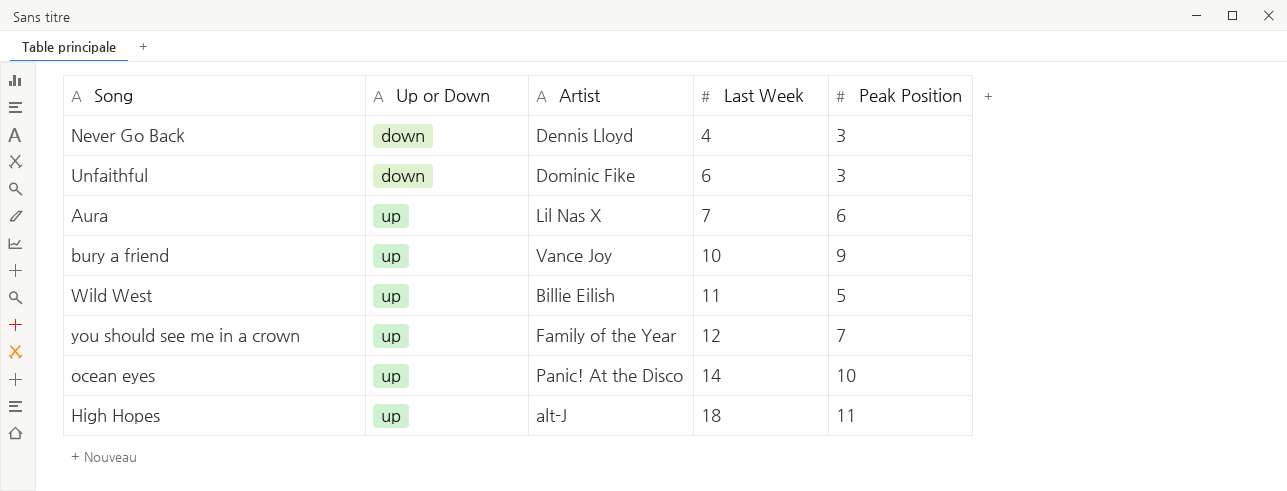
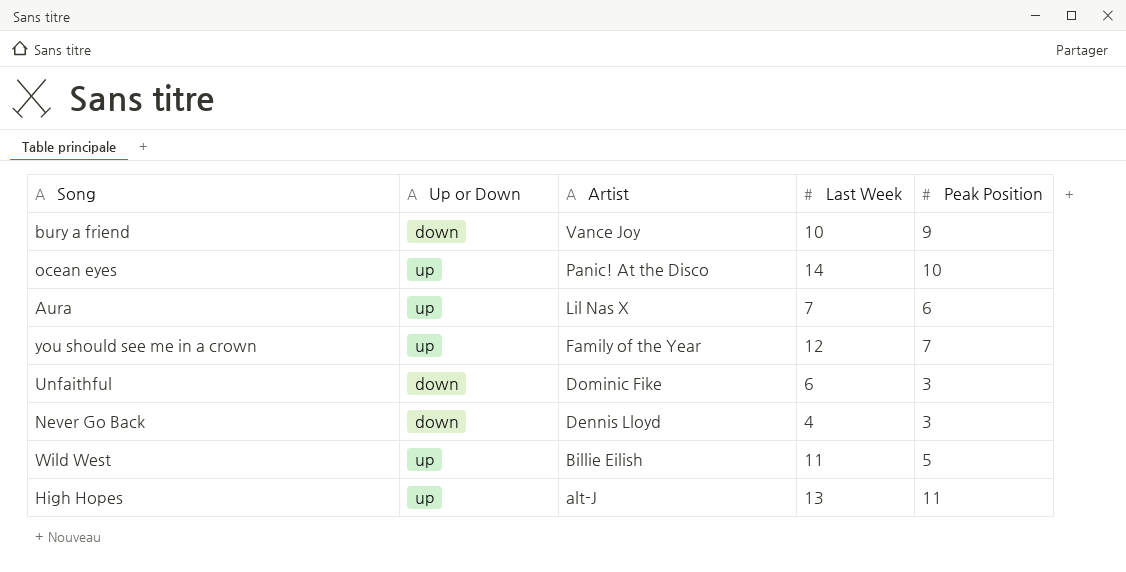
row order: Up or Down ascending -> Artist descending
bury a friend | Up or Down: up -> down
High Hopes | Last Week: 18 -> 13

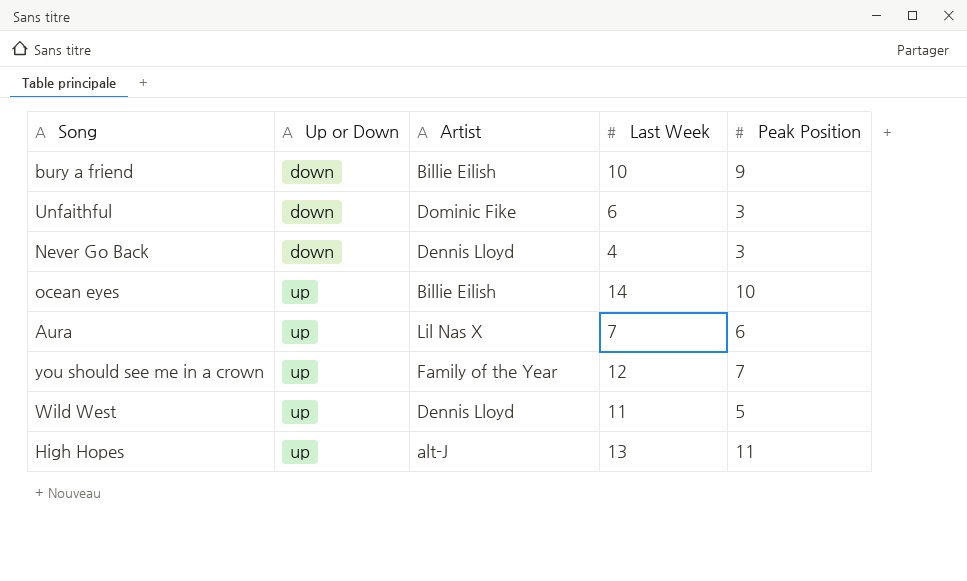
row order: Artist descending -> Up or Down ascending
bury a friend | Artist: Vance Joy -> Billie Eilish
ocean eyes | Artist: Panic! At the Disco -> Billie Eilish
Wild West | Artist: Billie Eilish -> Dennis Lloyd

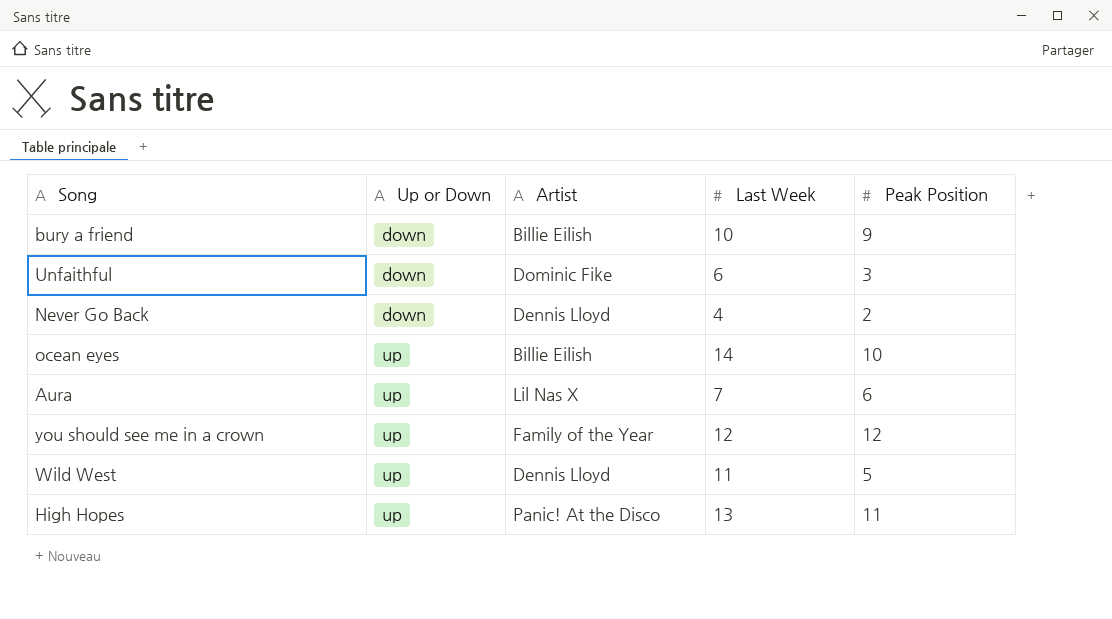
Never Go Back | Peak Position: 3 -> 2
you should see me in a crown | Peak Position: 7 -> 12
High Hopes | Artist: alt-J -> Panic! At the Disco

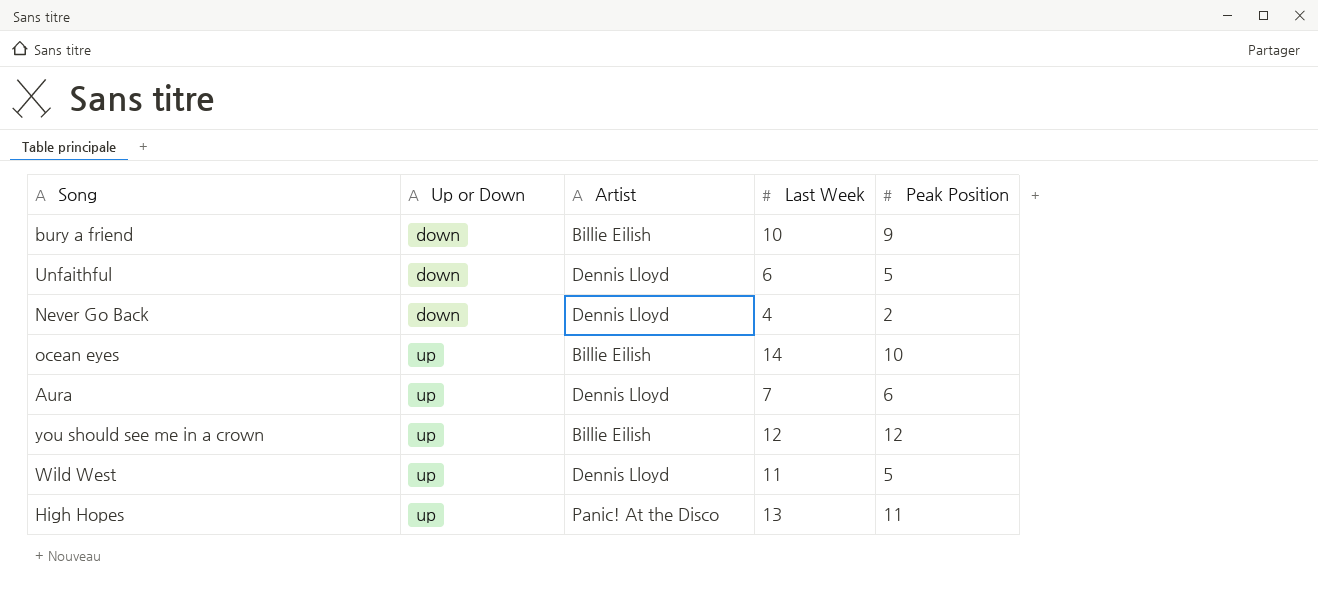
Unfaithful | Artist: Dominic Fike -> Dennis Lloyd
Unfaithful | Peak Position: 3 -> 5
Aura | Artist: Lil Nas X -> Dennis Lloyd
you should see me in a crown | Artist: Family of the Year -> Billie Eilish

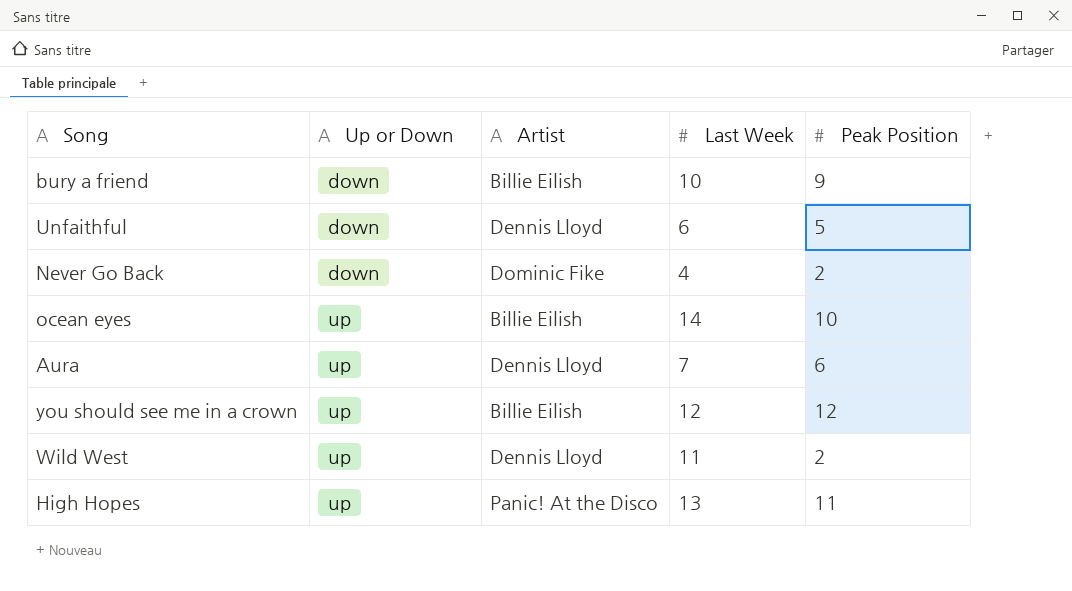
Never Go Back | Artist: Dennis Lloyd -> Dominic Fike
Wild West | Peak Position: 5 -> 2

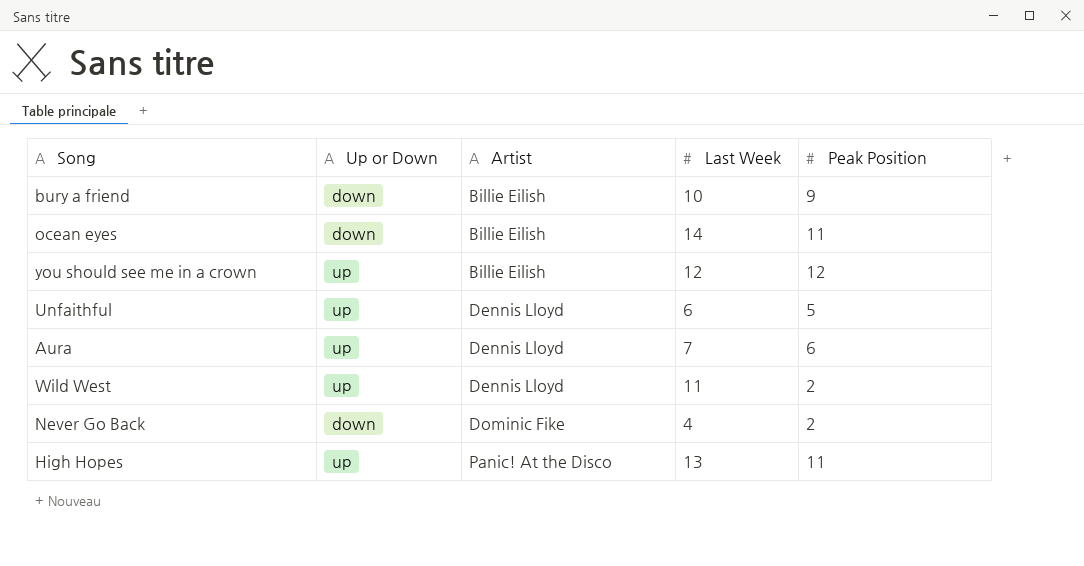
row order: Up or Down ascending -> Artist ascending
ocean eyes | Up or Down: up -> down
ocean eyes | Peak Position: 10 -> 11
Unfaithful | Up or Down: down -> up

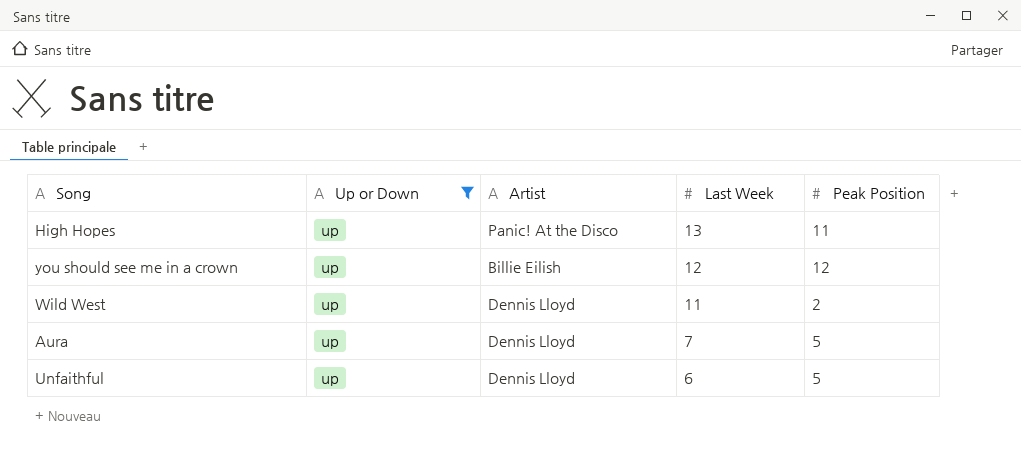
filter: none -> Up or Down = up
row order: Artist ascending -> Last Week descending
Aura | Peak Position: 6 -> 5

